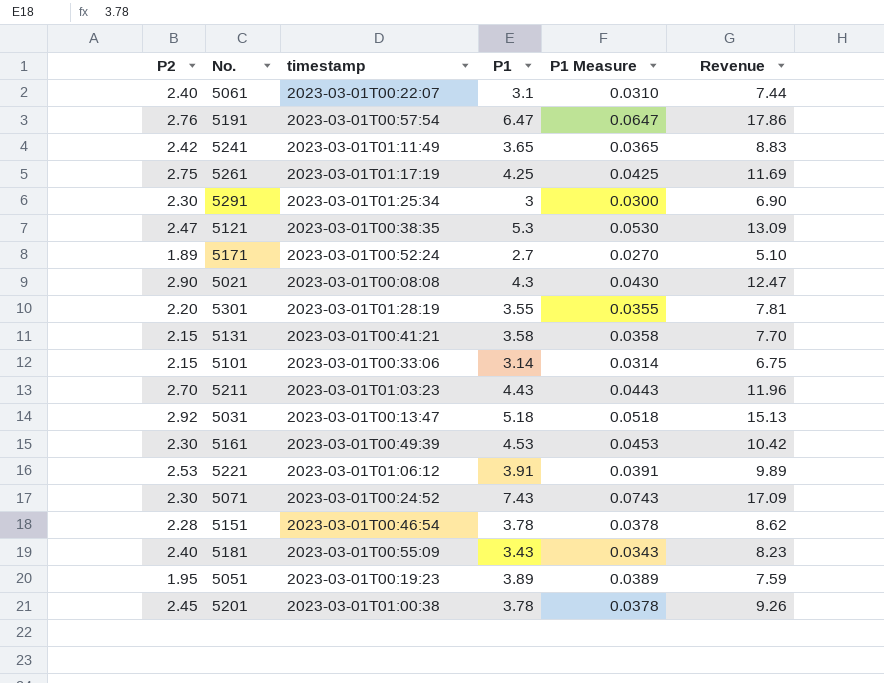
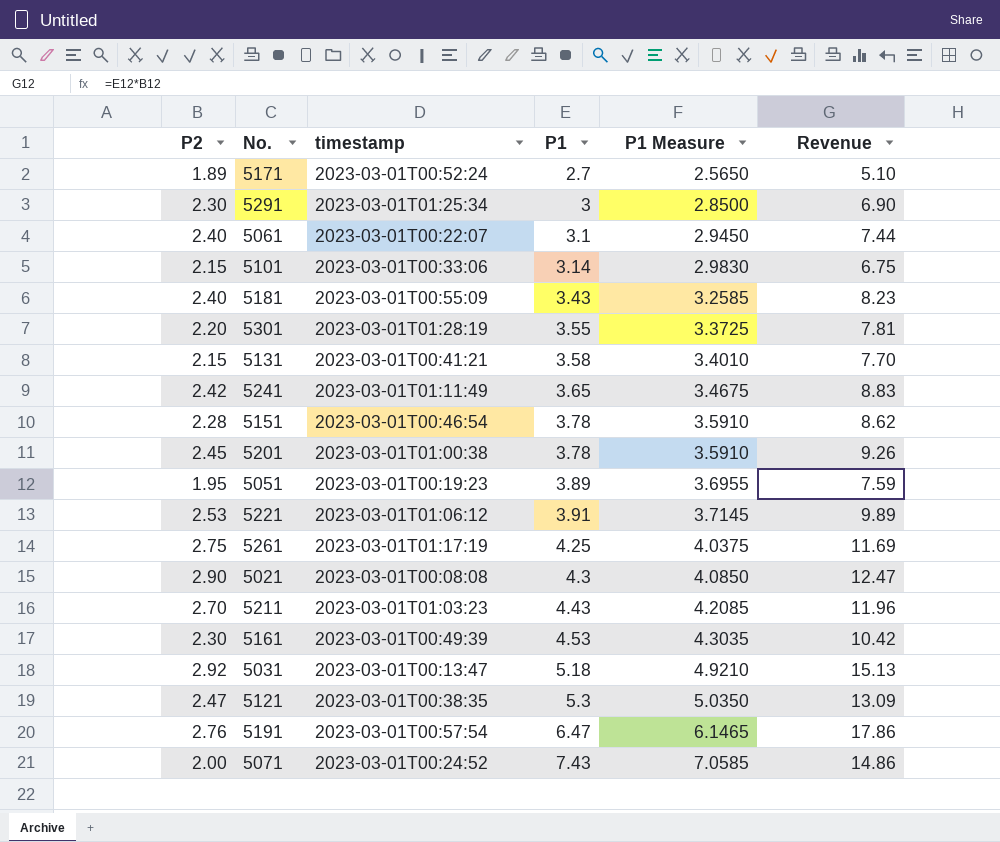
row order: none -> P1 ascending
column P1 Measure | formula: [P1] * 0.01 -> [P1] * 0.95
5071 | P2: 2.30 -> 2.00
5071 | Revenue: 17.09 -> 14.86

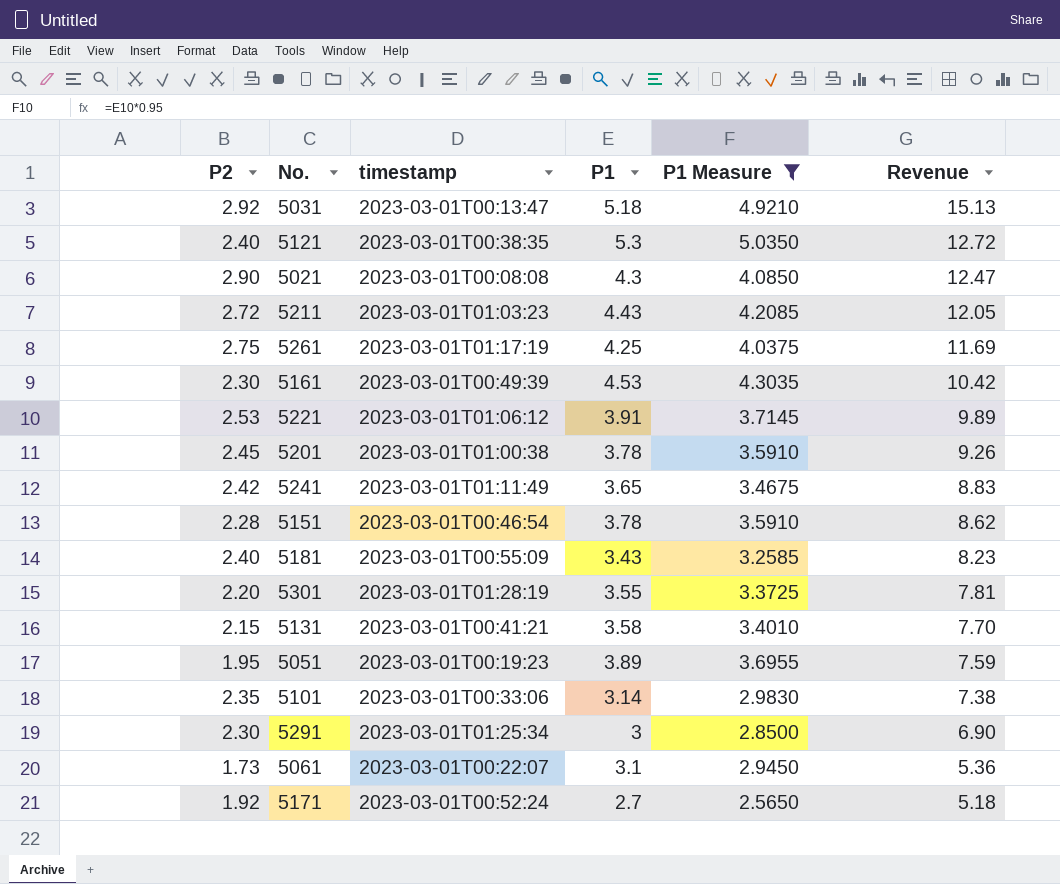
filter: none -> P1 Measure <= 5.0350
row order: P1 ascending -> Revenue descending
5121 | P2: 2.47 -> 2.40
5121 | Revenue: 13.09 -> 12.72
5211 | P2: 2.70 -> 2.72
5211 | Revenue: 11.96 -> 12.05
5101 | P2: 2.15 -> 2.35
5101 | Revenue: 6.75 -> 7.38
5061 | P2: 2.40 -> 1.73
5061 | Revenue: 7.44 -> 5.36
5171 | P2: 1.89 -> 1.92
5171 | Revenue: 5.10 -> 5.18

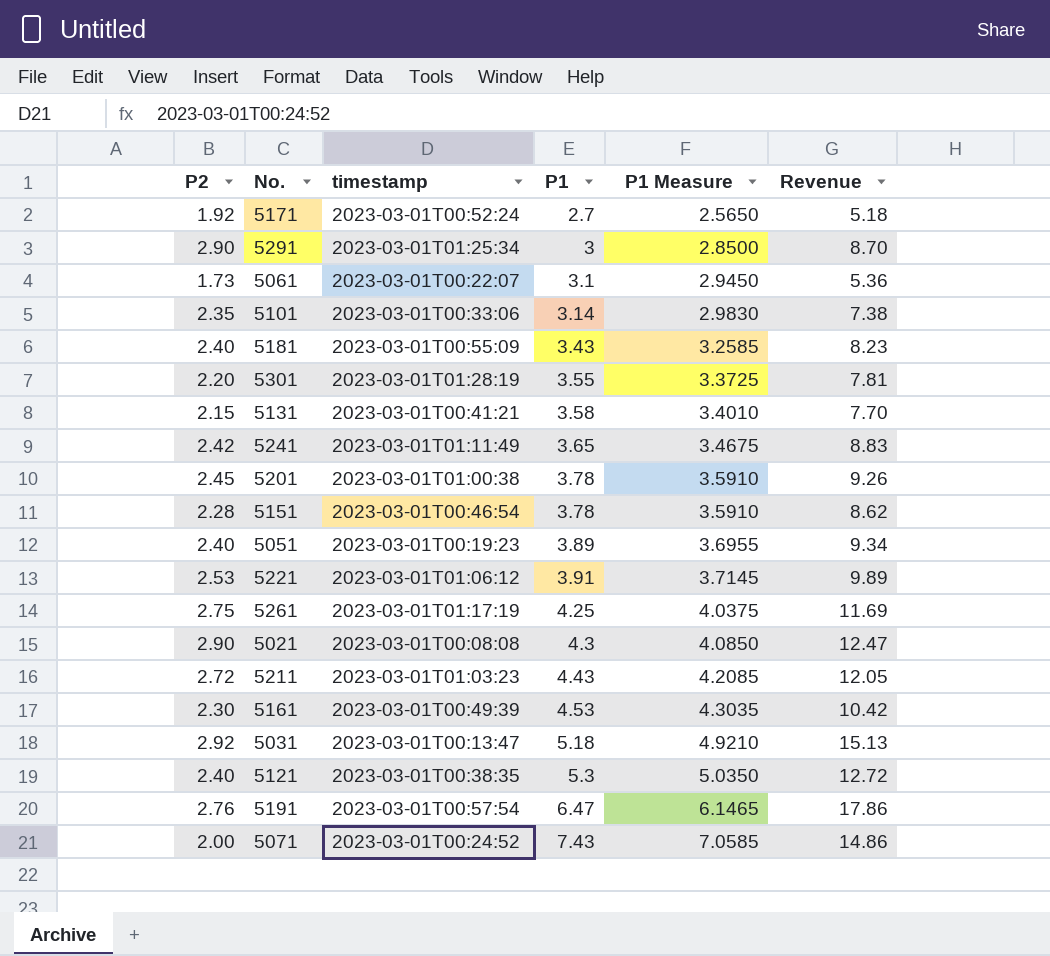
filter: P1 Measure <= 5.0350 -> none
row order: Revenue descending -> P1 ascending
5291 | P2: 2.30 -> 2.90
5291 | Revenue: 6.90 -> 8.70
5051 | P2: 1.95 -> 2.40
5051 | Revenue: 7.59 -> 9.34

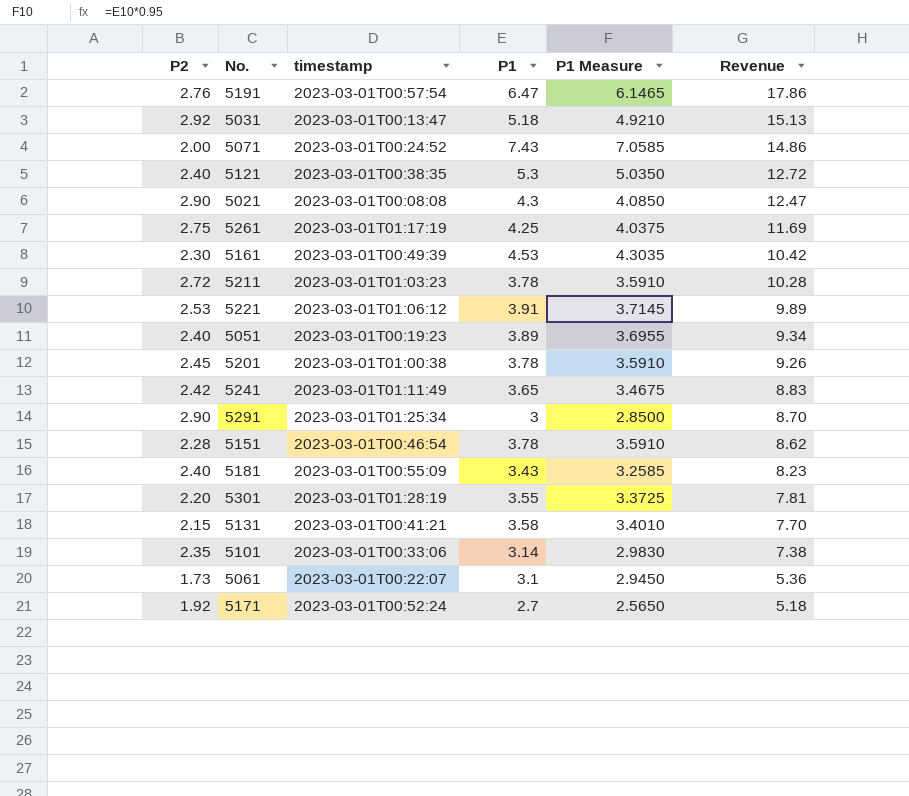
row order: P1 ascending -> Revenue descending
5211 | P1: 4.43 -> 3.78
5211 | P1 Measure: 4.2085 -> 3.5910
5211 | Revenue: 12.05 -> 10.28

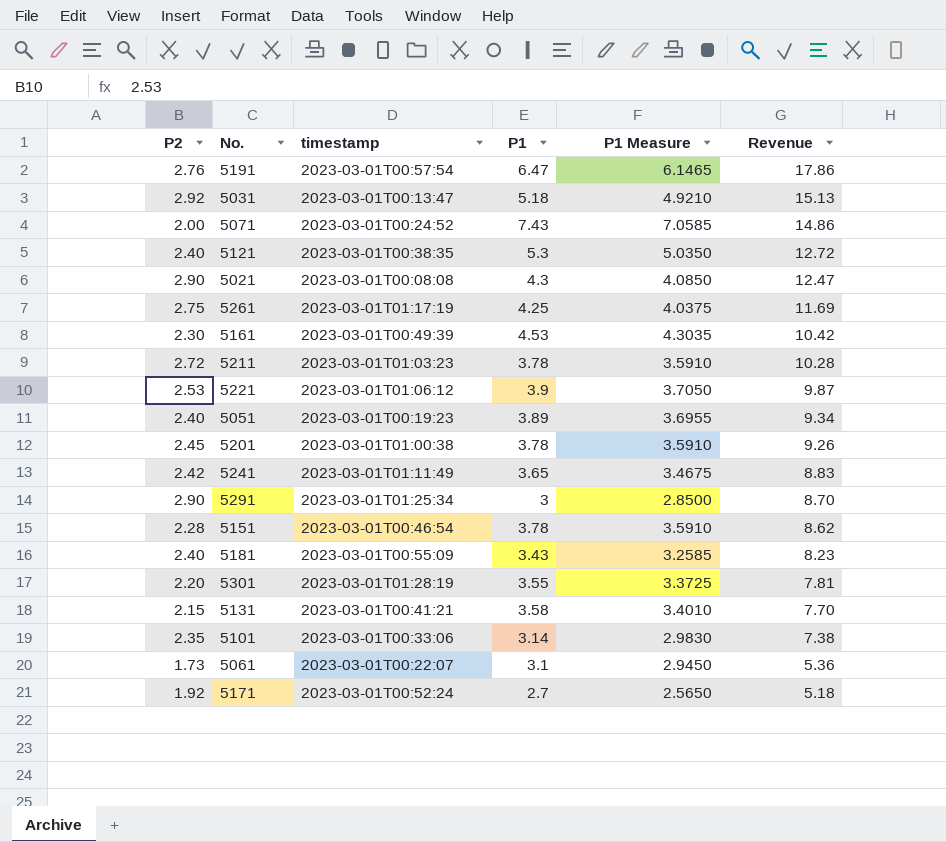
5221 | P1: 3.91 -> 3.9
5221 | P1 Measure: 3.7145 -> 3.7050
5221 | Revenue: 9.89 -> 9.87

